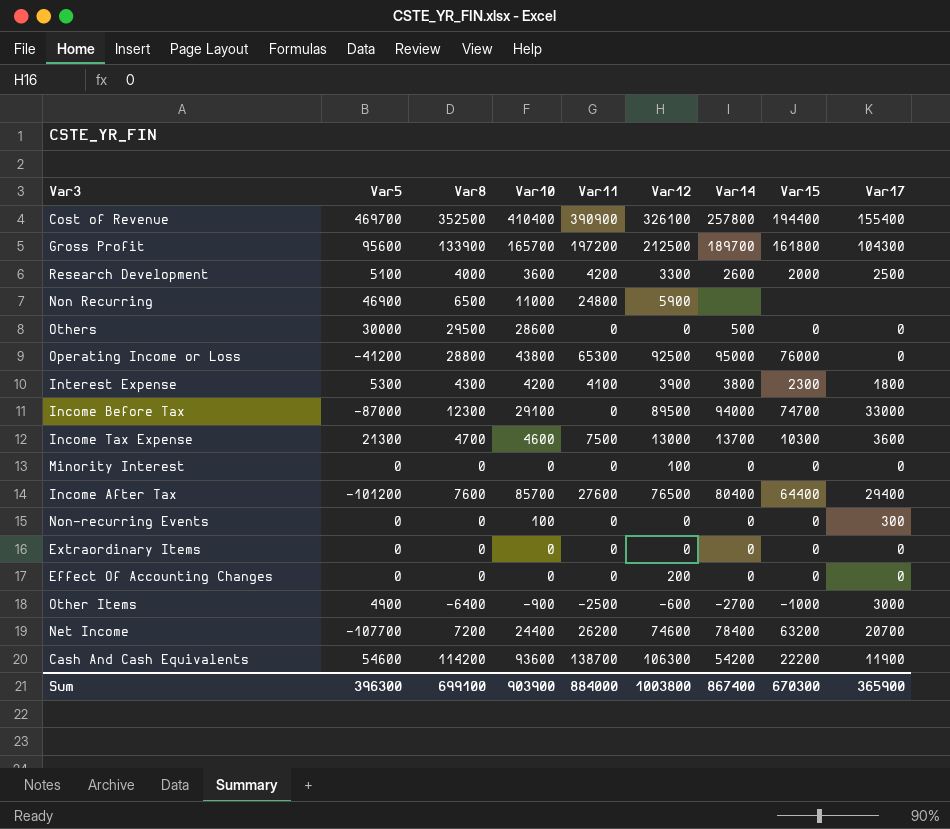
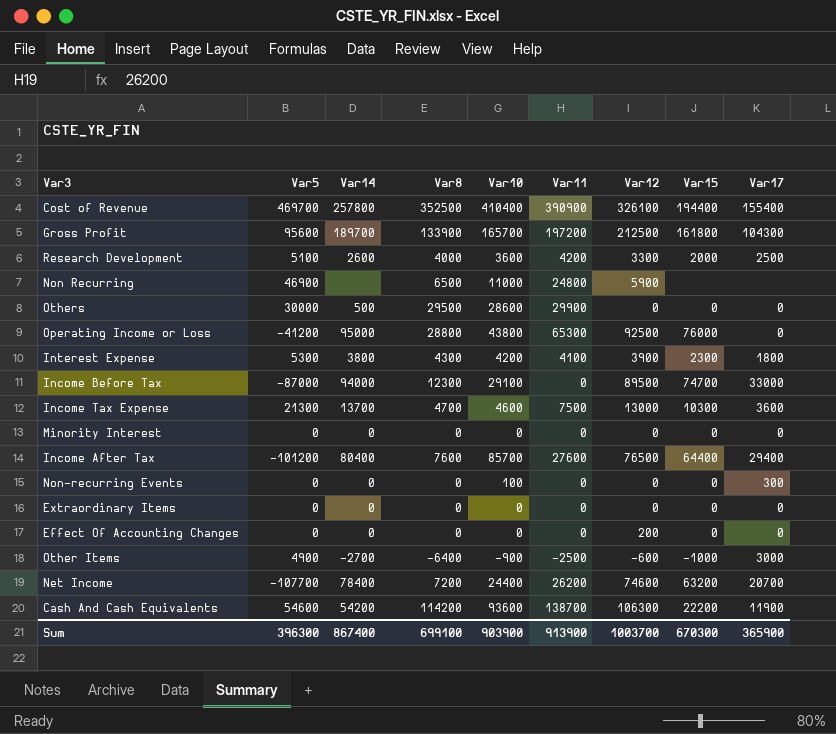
column Var14 | position: 7 -> 3
Others | Var11: 0 -> 29900
Minority Interest | Var12: 100 -> 0
Sum | Var11: 884000 -> 913900
Sum | Var12: 1003800 -> 1003700

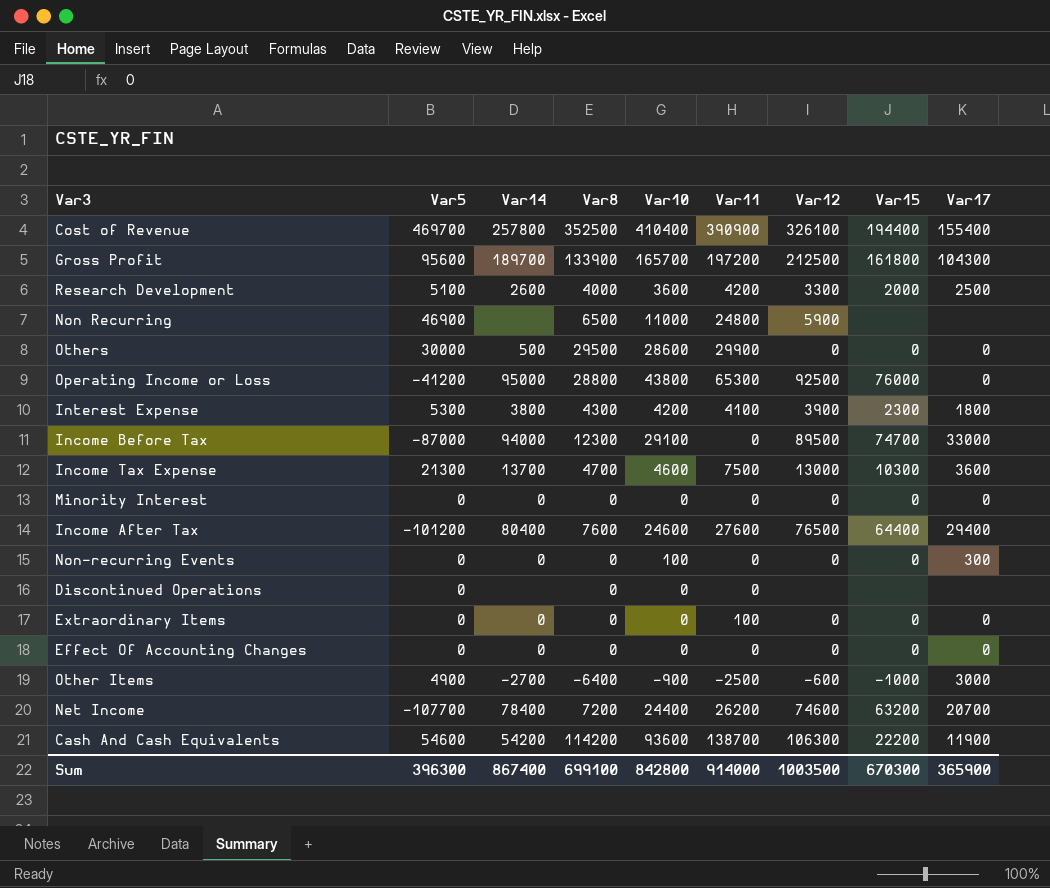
Income After Tax | Var10: 85700 -> 24600
row Discontinued Operations: none -> 0 | none | 0 | 0 | 0 | none | none | none
Extraordinary Items | Var11: 0 -> 100
Effect Of Accounting Changes | Var12: 200 -> 0
Sum | Var10: 903900 -> 842800
Sum | Var11: 913900 -> 914000
Sum | Var12: 1003700 -> 1003500

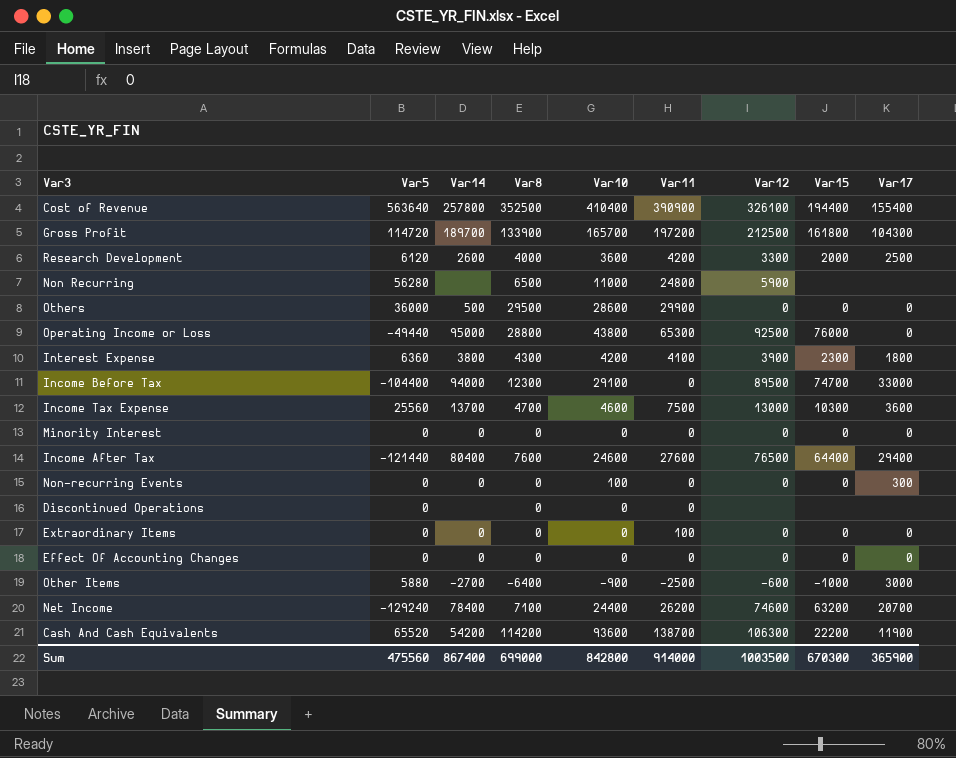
Cost of Revenue | Var5: 469700 -> 563640
Gross Profit | Var5: 95600 -> 114720
Research Development | Var5: 5100 -> 6120
Non Recurring | Var5: 46900 -> 56280
Others | Var5: 30000 -> 36000
Operating Income or Loss | Var5: -41200 -> -49440
Interest Expense | Var5: 5300 -> 6360
Income Before Tax | Var5: -87000 -> -104400
Income Tax Expense | Var5: 21300 -> 25560
Income After Tax | Var5: -101200 -> -121440
Other Items | Var5: 4900 -> 5880
Net Income | Var5: -107700 -> -129240
Net Income | Var8: 7200 -> 7100
Cash And Cash Equivalents | Var5: 54600 -> 65520
Sum | Var5: 396300 -> 475560
Sum | Var8: 699100 -> 699000

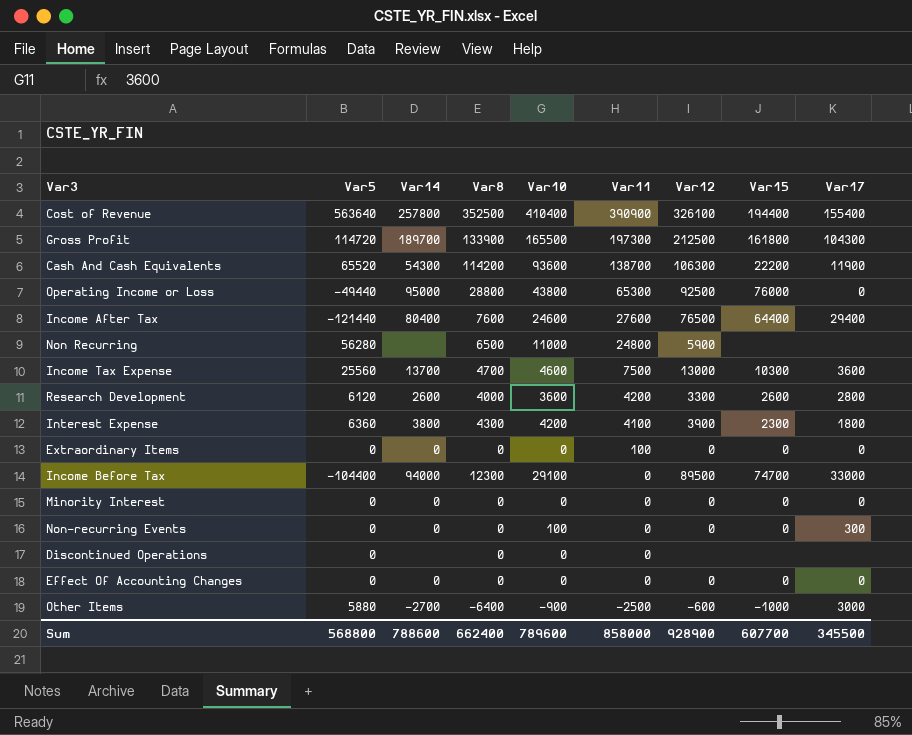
row order: none -> Var11 descending
row Others: 36000 | 500 | 29500 | 28600 | 29900 | 0 | 0 | 0 -> none
row Net Income: -129240 | 78400 | 7100 | 24400 | 26200 | 74600 | 63200 | 20700 -> none
Gross Profit | Var10: 165700 -> 165500
Gross Profit | Var11: 197200 -> 197300
Cash And Cash Equivalents | Var14: 54200 -> 54300
Research Development | Var15: 2000 -> 2600
Research Development | Var17: 2500 -> 2800
Sum | Var5: 475560 -> 568800
Sum | Var14: 867400 -> 788600
Sum | Var8: 699000 -> 662400
Sum | Var10: 842800 -> 789600
Sum | Var11: 914000 -> 858000
Sum | Var12: 1003500 -> 928900
Sum | Var15: 670300 -> 607700
Sum | Var17: 365900 -> 345500

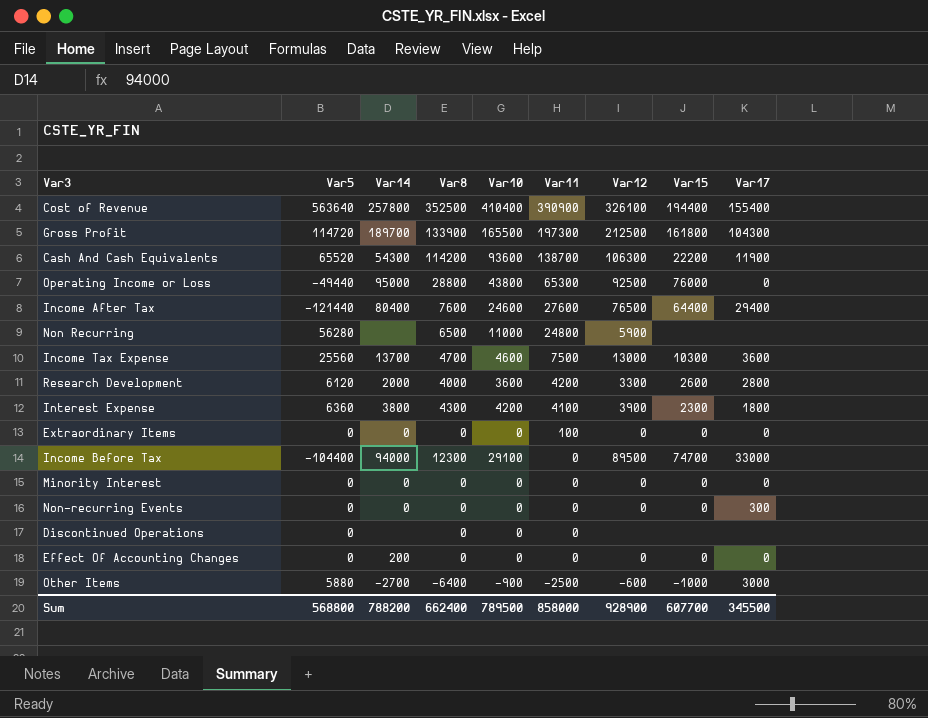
Research Development | Var14: 2600 -> 2000
Non-recurring Events | Var10: 100 -> 0
Effect Of Accounting Changes | Var14: 0 -> 200
Sum | Var14: 788600 -> 788200
Sum | Var10: 789600 -> 789500

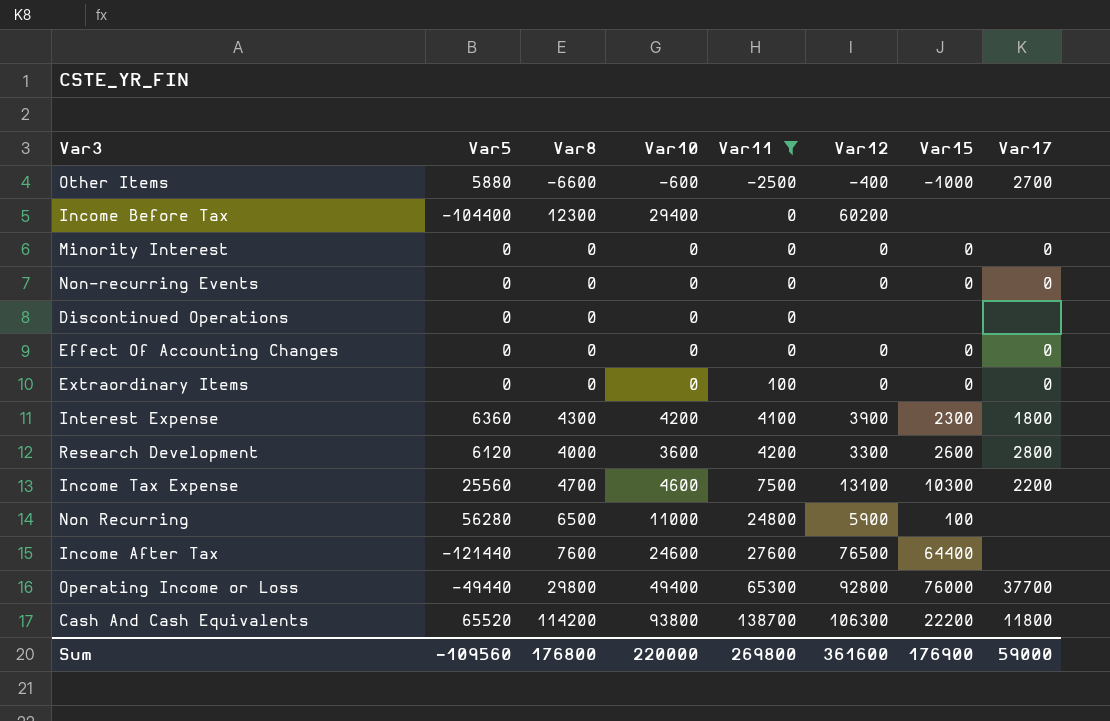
filter: none -> Var11 <= 138700
row order: Var11 descending -> Var11 ascending
column Var14 | position: 3 -> none
Other Items | Var8: -6400 -> -6600
Other Items | Var10: -900 -> -600
Other Items | Var12: -600 -> -400
Other Items | Var17: 3000 -> 2700
Income Before Tax | Var10: 29100 -> 29400
Income Before Tax | Var12: 89500 -> 60200
Income Before Tax | Var15: 74700 -> none
Income Before Tax | Var17: 33000 -> none
Non-recurring Events | Var17: 300 -> 0
Income Tax Expense | Var12: 13000 -> 13100
Income Tax Expense | Var17: 3600 -> 2200
Non Recurring | Var15: none -> 100
Income After Tax | Var17: 29400 -> none
Operating Income or Loss | Var8: 28800 -> 29800
Operating Income or Loss | Var10: 43800 -> 49400
Operating Income or Loss | Var12: 92500 -> 92800
Operating Income or Loss | Var17: 0 -> 37700
Cash And Cash Equivalents | Var10: 93600 -> 93800
Cash And Cash Equivalents | Var17: 11900 -> 11800
Sum | Var5: 568800 -> -109560
Sum | Var8: 662400 -> 176800
Sum | Var10: 789500 -> 220000
Sum | Var11: 858000 -> 269800
Sum | Var12: 928900 -> 361600
Sum | Var15: 607700 -> 176900
Sum | Var17: 345500 -> 59000

